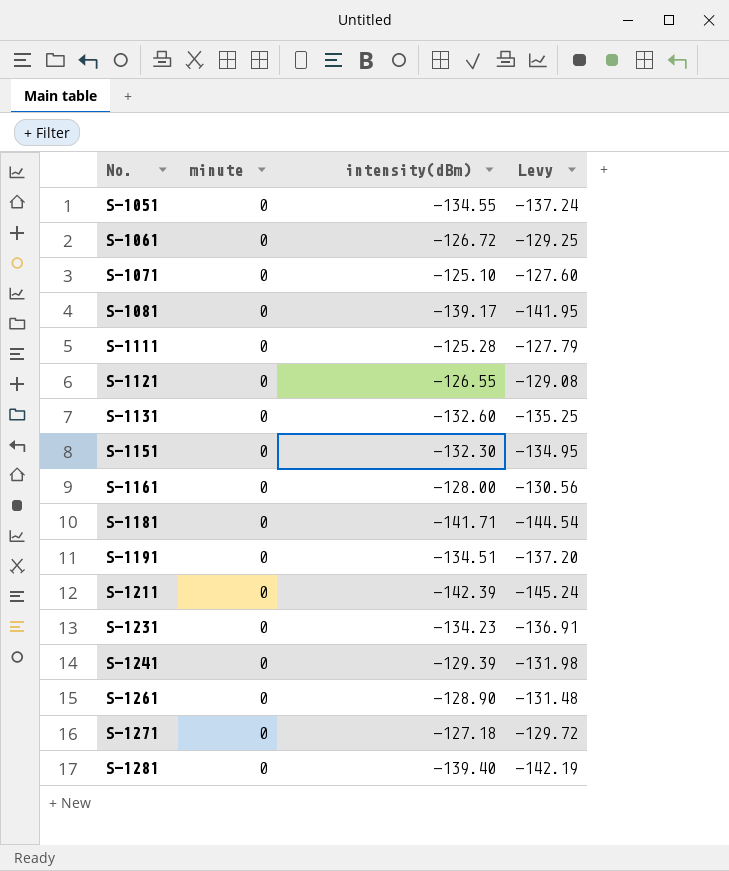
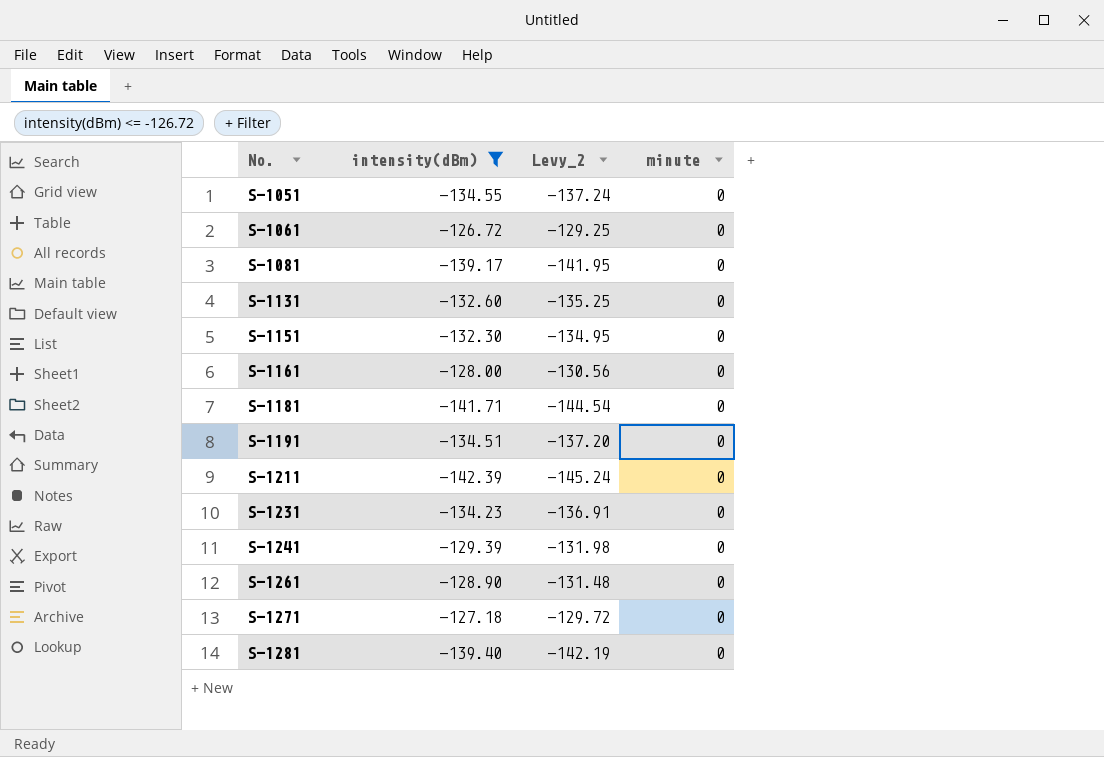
filter: none -> intensity(dBm) <= -126.72
column name: Levy -> Levy_2
column minute | position: 2 -> 4

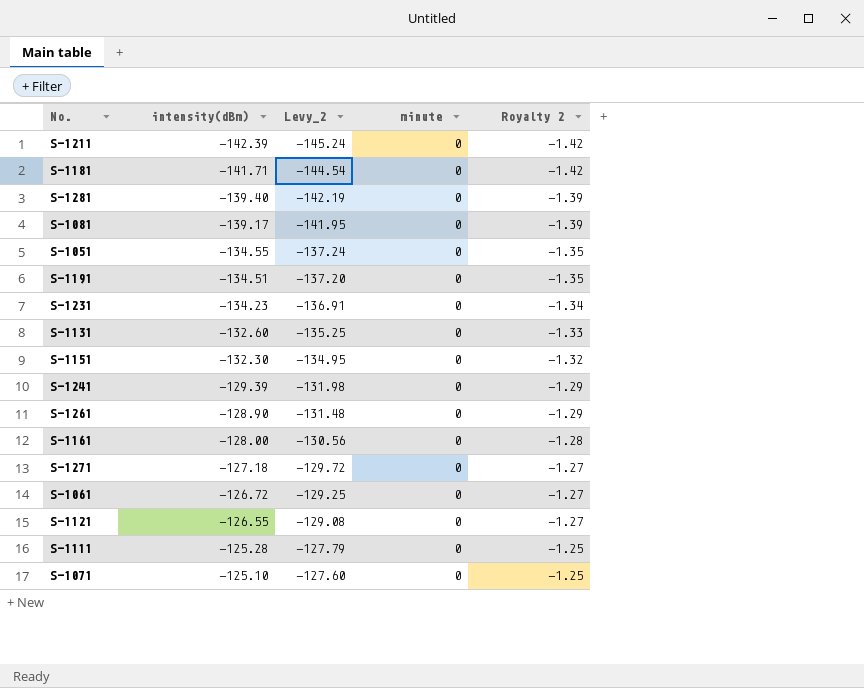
filter: intensity(dBm) <= -126.72 -> none
row order: No. ascending -> intensity(dBm) ascending
column Royalty 2 | formula: none -> [intensity(dBm)] * 0.01

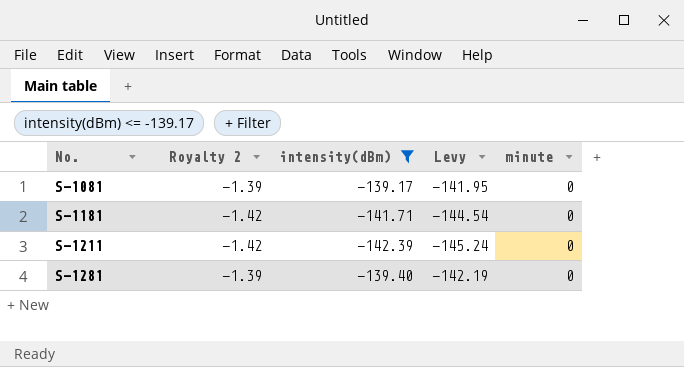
filter: none -> intensity(dBm) <= -139.17
row order: intensity(dBm) ascending -> No. ascending
column Royalty 2 | position: 5 -> 2
column name: Levy_2 -> Levy

